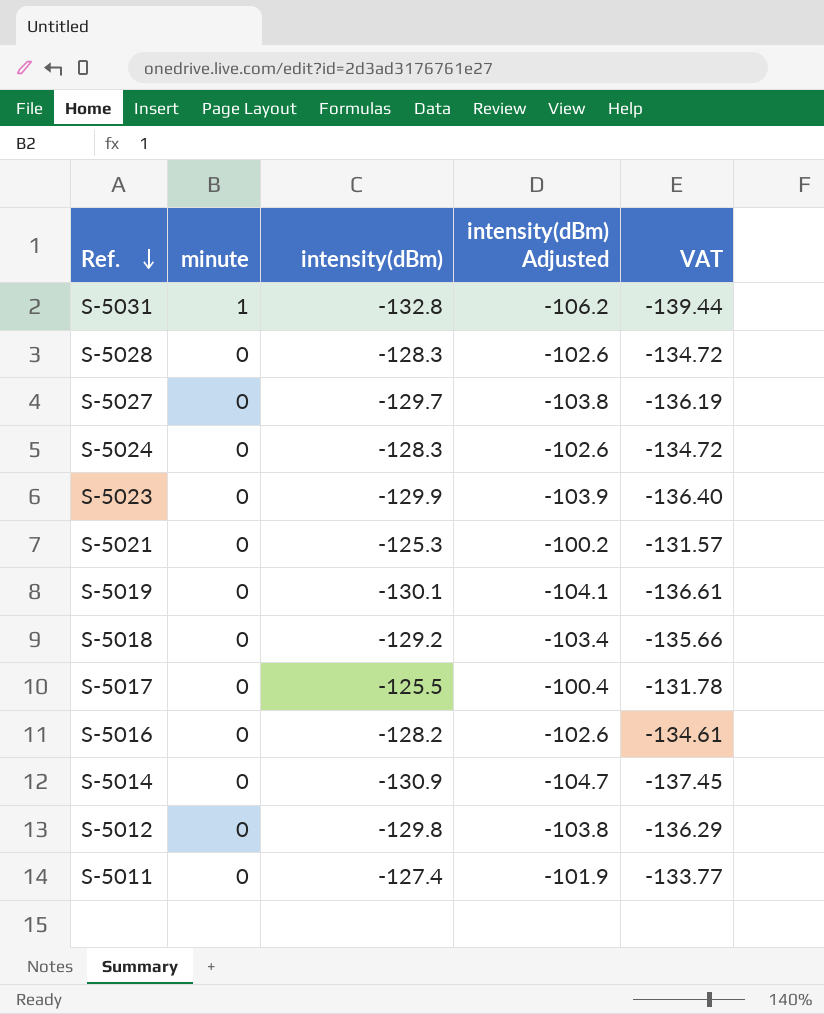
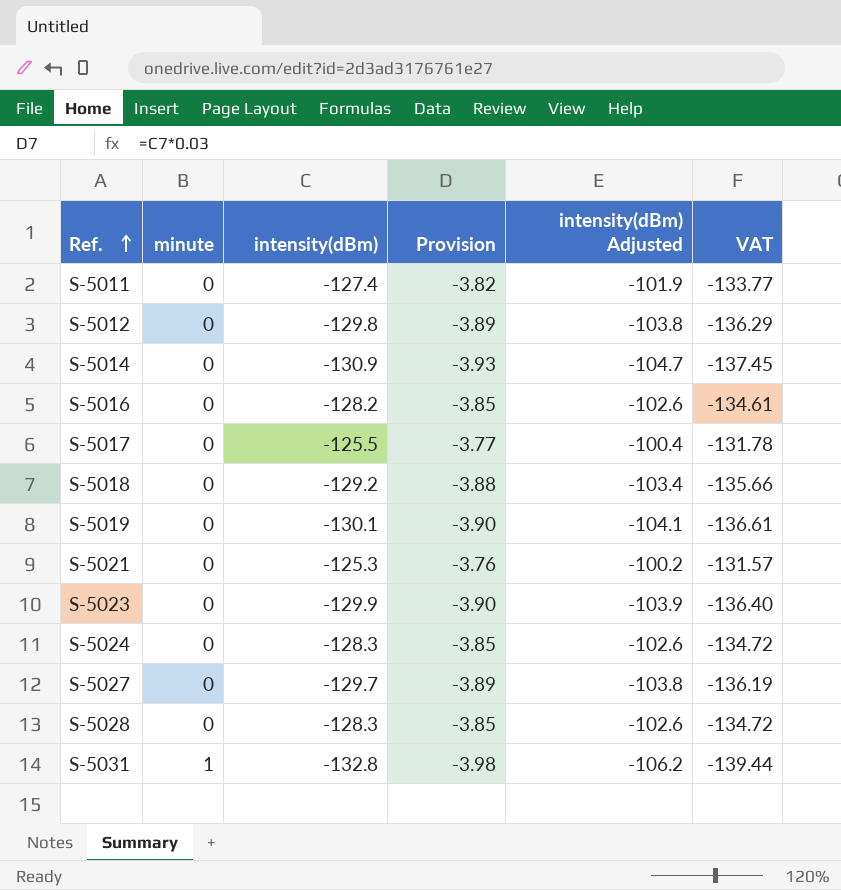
row order: Ref. descending -> Ref. ascending
column Provision | formula: none -> [intensity(dBm)] * 0.03

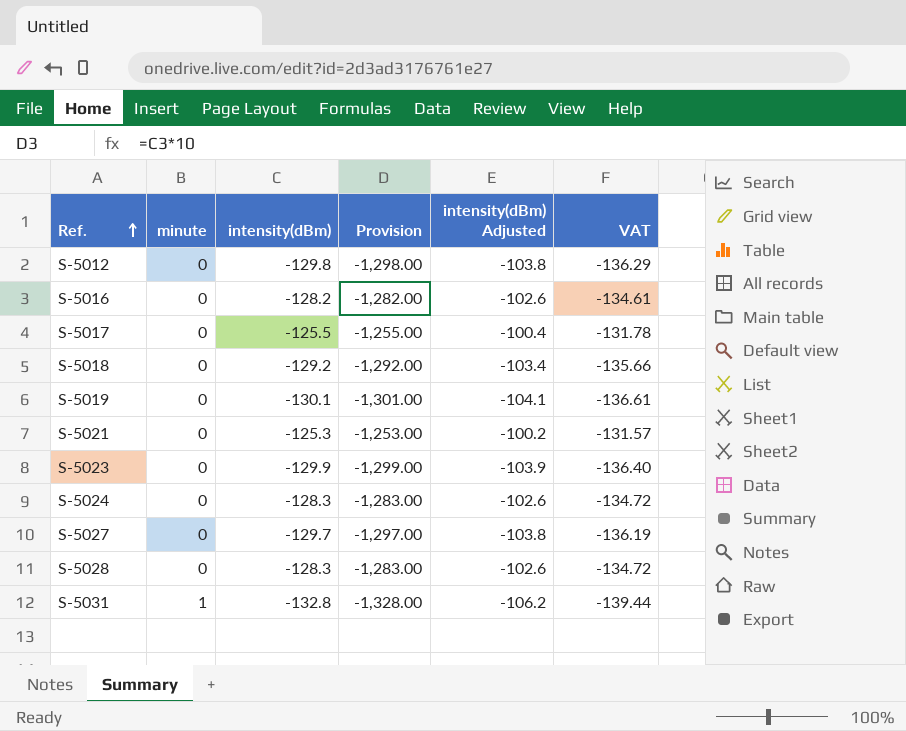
column Provision | formula: [intensity(dBm)] * 0.03 -> [intensity(dBm)] * 10
row S-5011: 0 | -127.4 | -3.82 | -101.9 | -133.77 -> none
row S-5014: 0 | -130.9 | -3.93 | -104.7 | -137.45 -> none

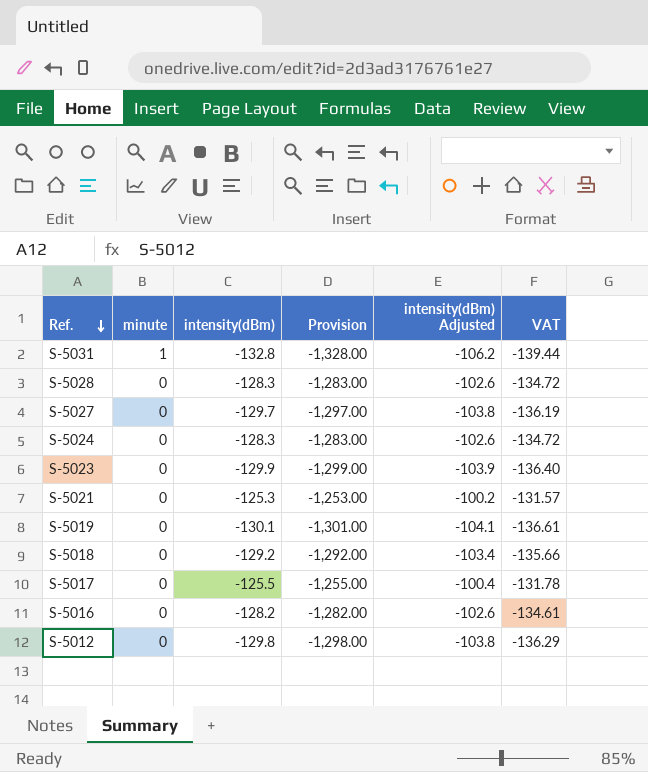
row order: Ref. ascending -> Ref. descending

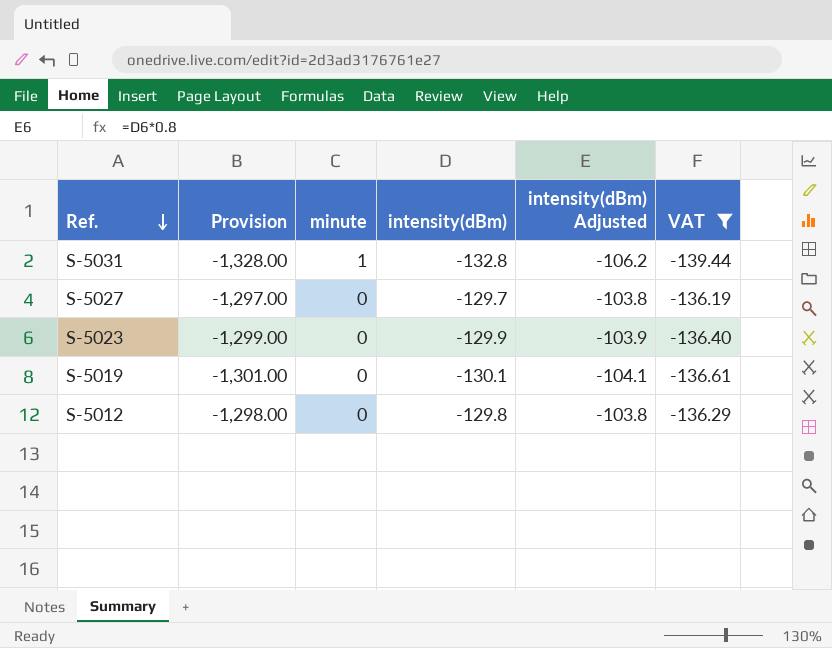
filter: none -> VAT <= -136.19
column Provision | position: 4 -> 2

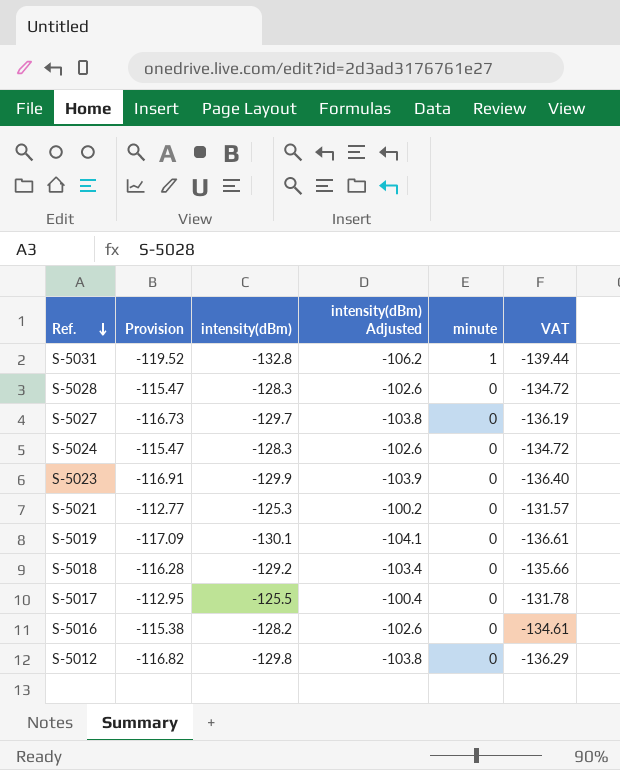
filter: VAT <= -136.19 -> none
column Provision | formula: [intensity(dBm)] * 10 -> [intensity(dBm)] * 0.9
column minute | position: 3 -> 5

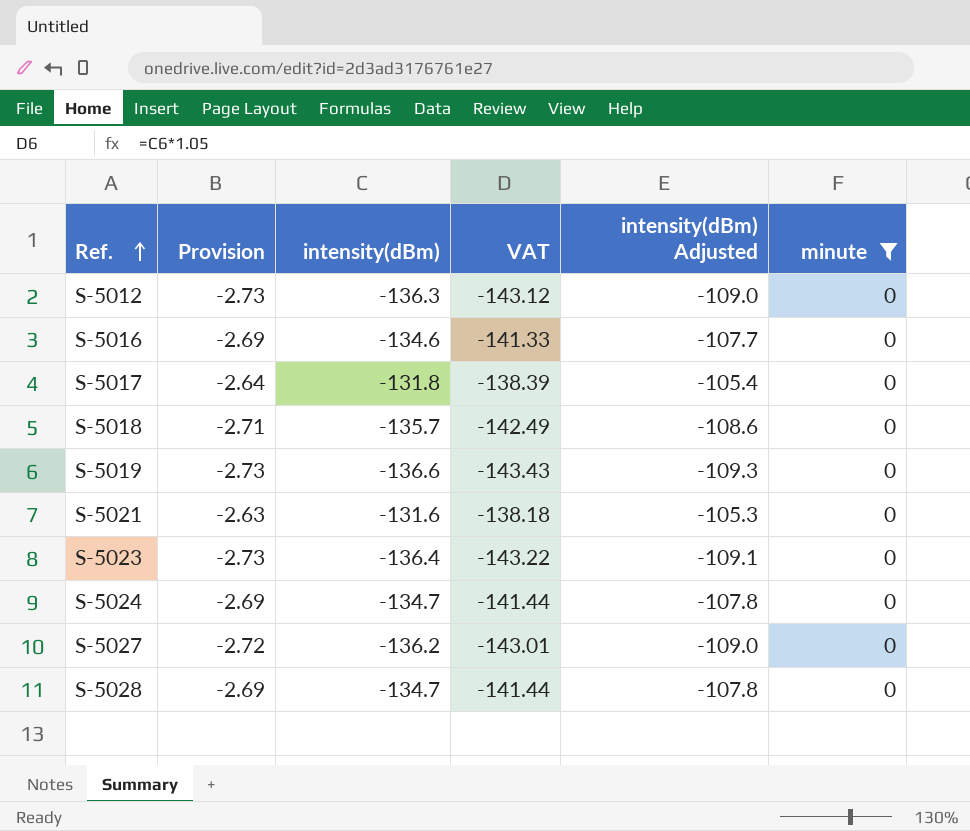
filter: none -> minute = 0
row order: Ref. descending -> Ref. ascending
column Provision | formula: [intensity(dBm)] * 0.9 -> [intensity(dBm)] * 0.02
column VAT | position: 6 -> 4
S-5012 | intensity(dBm): -129.8 -> -136.3
S-5012 | VAT: -136.29 -> -143.12
S-5012 | intensity(dBm) Adjusted: -103.8 -> -109.0
S-5016 | intensity(dBm): -128.2 -> -134.6
S-5016 | VAT: -134.61 -> -141.33
S-5016 | intensity(dBm) Adjusted: -102.6 -> -107.7
S-5017 | intensity(dBm): -125.5 -> -131.8
S-5017 | VAT: -131.78 -> -138.39
S-5017 | intensity(dBm) Adjusted: -100.4 -> -105.4
S-5018 | intensity(dBm): -129.2 -> -135.7
S-5018 | VAT: -135.66 -> -142.49
S-5018 | intensity(dBm) Adjusted: -103.4 -> -108.6
S-5019 | intensity(dBm): -130.1 -> -136.6
S-5019 | VAT: -136.61 -> -143.43
S-5019 | intensity(dBm) Adjusted: -104.1 -> -109.3
S-5021 | intensity(dBm): -125.3 -> -131.6
S-5021 | VAT: -131.57 -> -138.18
S-5021 | intensity(dBm) Adjusted: -100.2 -> -105.3
S-5023 | intensity(dBm): -129.9 -> -136.4
S-5023 | VAT: -136.40 -> -143.22
S-5023 | intensity(dBm) Adjusted: -103.9 -> -109.1
S-5024 | intensity(dBm): -128.3 -> -134.7
S-5024 | VAT: -134.72 -> -141.44
S-5024 | intensity(dBm) Adjusted: -102.6 -> -107.8
S-5027 | intensity(dBm): -129.7 -> -136.2
S-5027 | VAT: -136.19 -> -143.01
S-5027 | intensity(dBm) Adjusted: -103.8 -> -109.0
S-5028 | intensity(dBm): -128.3 -> -134.7
S-5028 | VAT: -134.72 -> -141.44
S-5028 | intensity(dBm) Adjusted: -102.6 -> -107.8

